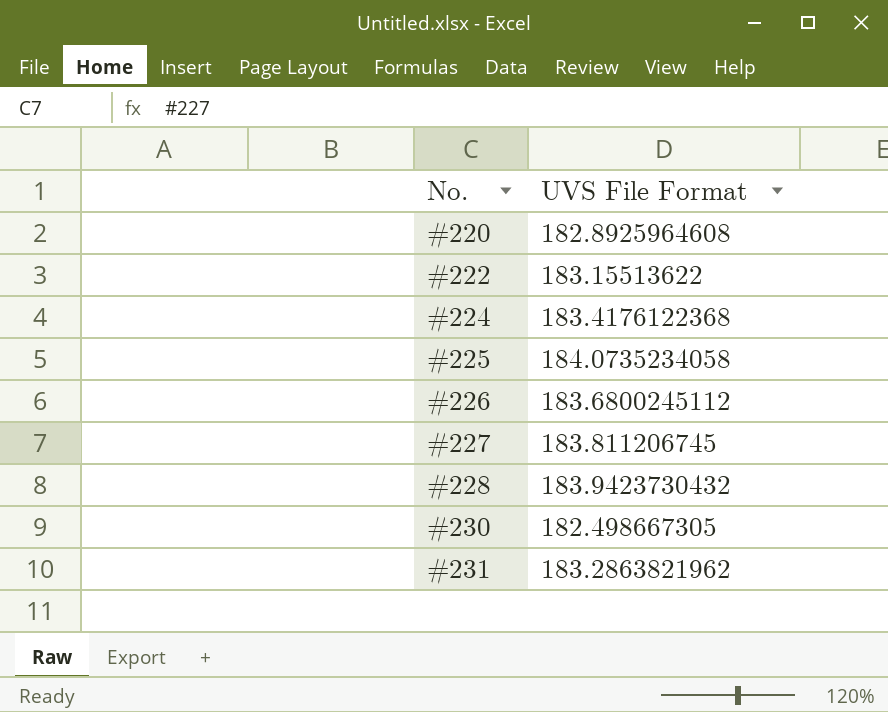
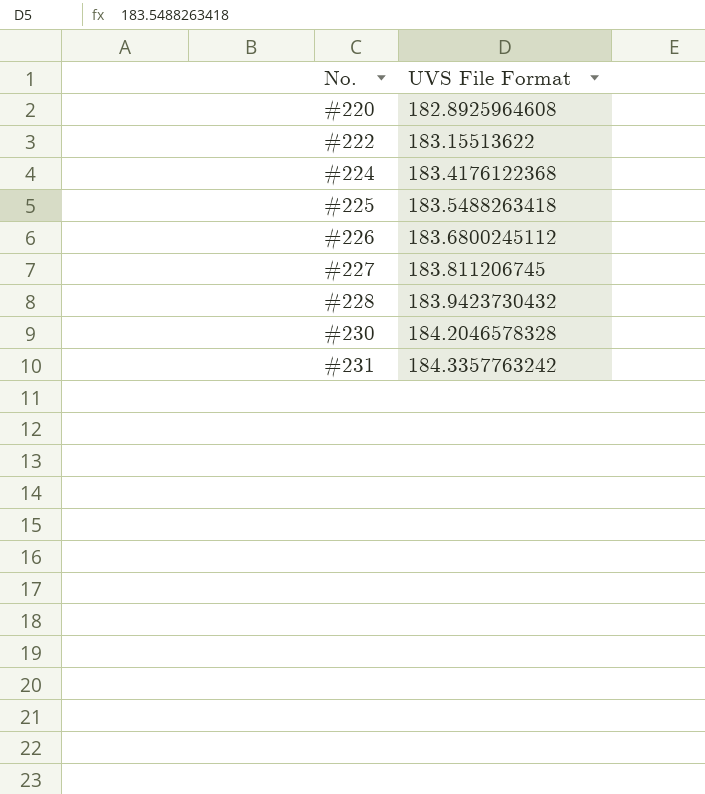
#225 | UVS File Format: 184.0735234058 -> 183.5488263418
#230 | UVS File Format: 182.498667305 -> 184.2046578328
#231 | UVS File Format: 183.2863821962 -> 184.3357763242

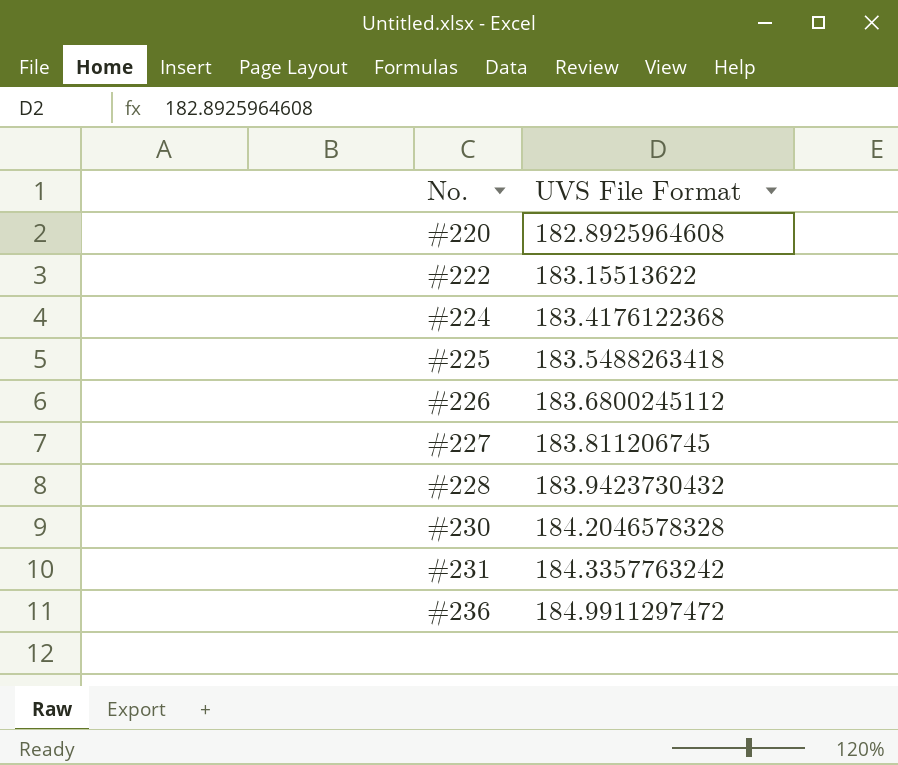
row #236: none -> 184.9911297472

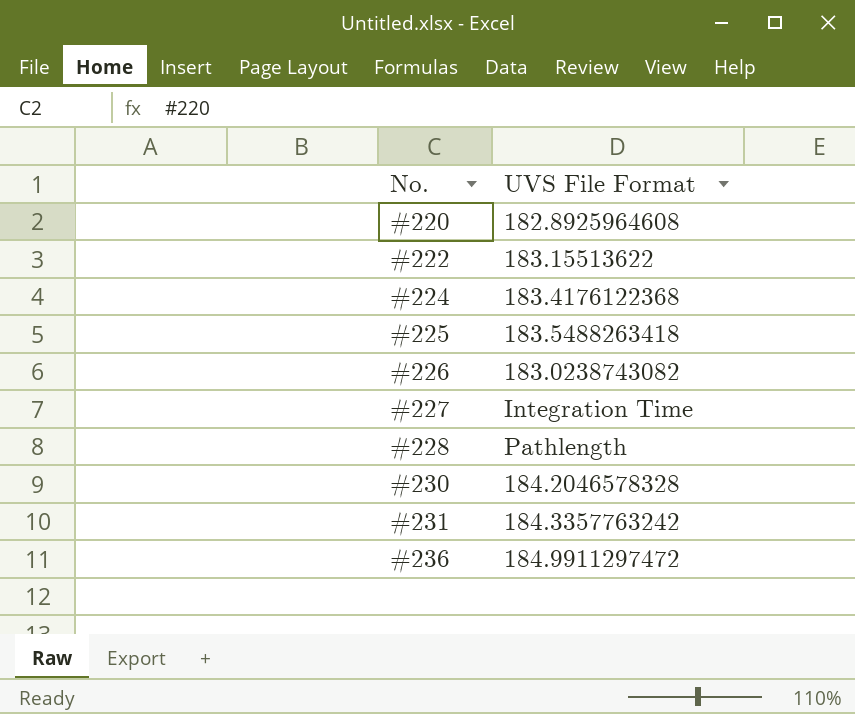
#226 | UVS File Format: 183.6800245112 -> 183.0238743082
#227 | UVS File Format: 183.811206745 -> Integration Time
#228 | UVS File Format: 183.9423730432 -> Pathlength

